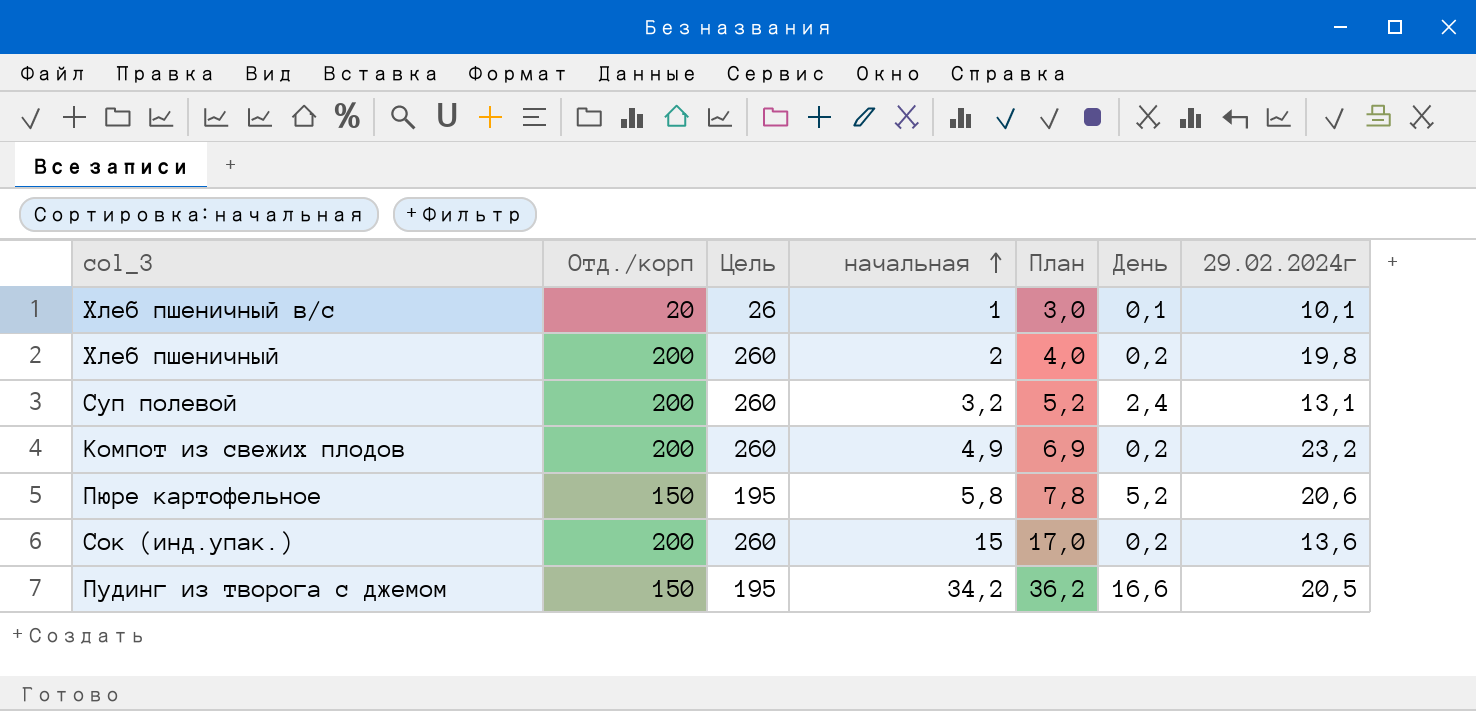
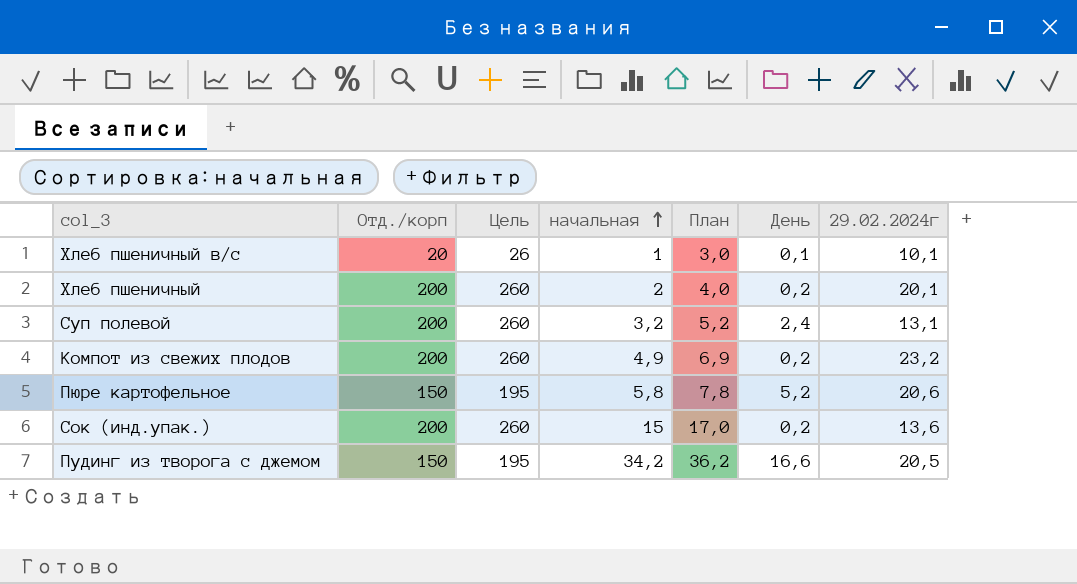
Хлеб пшеничный | 29.02.2024г: 19,8 -> 20,1

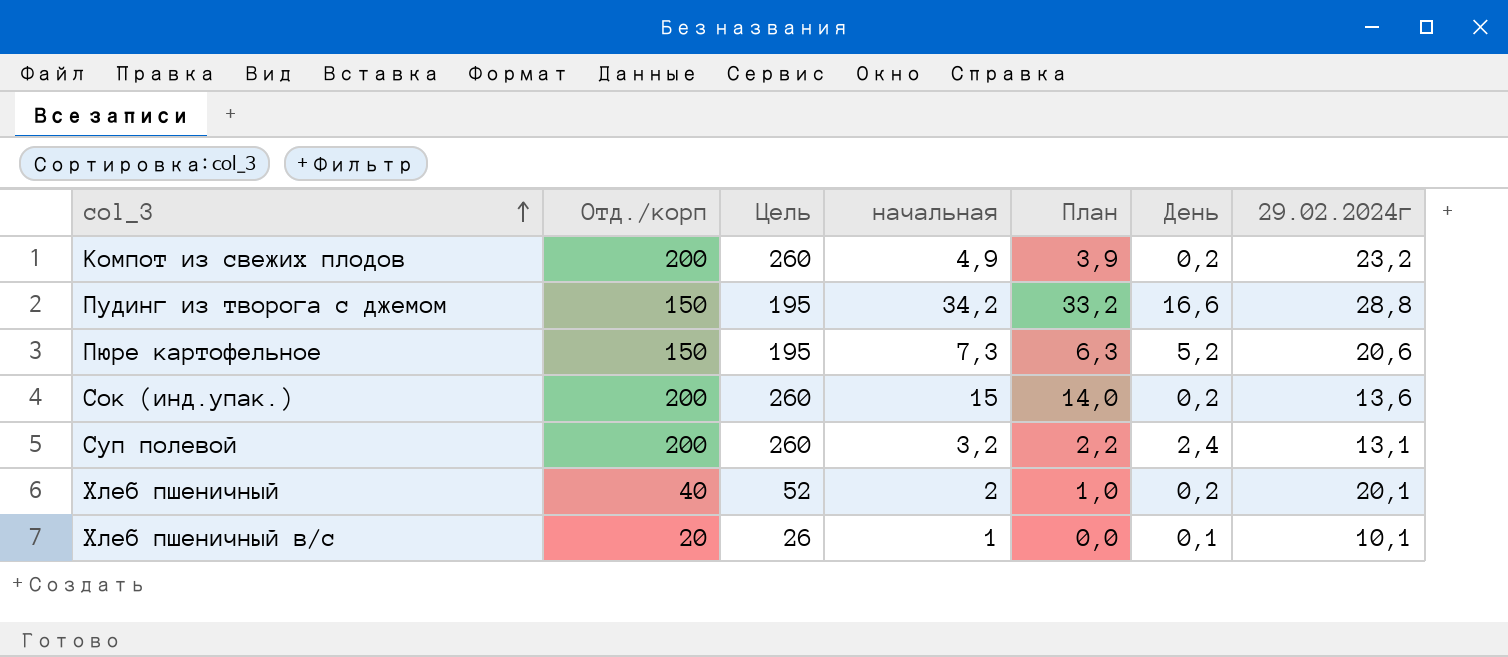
row order: начальная ascending -> col_3 ascending
column План | formula: [начальная] + 2 -> [начальная] - 1
Пудинг из творога с джемом | 29.02.2024г: 20,5 -> 28,8
Пюре картофельное | начальная: 5,8 -> 7,3
Хлеб пшеничный | Отд./корп: 200 -> 40
Хлеб пшеничный | Цель: 260 -> 52

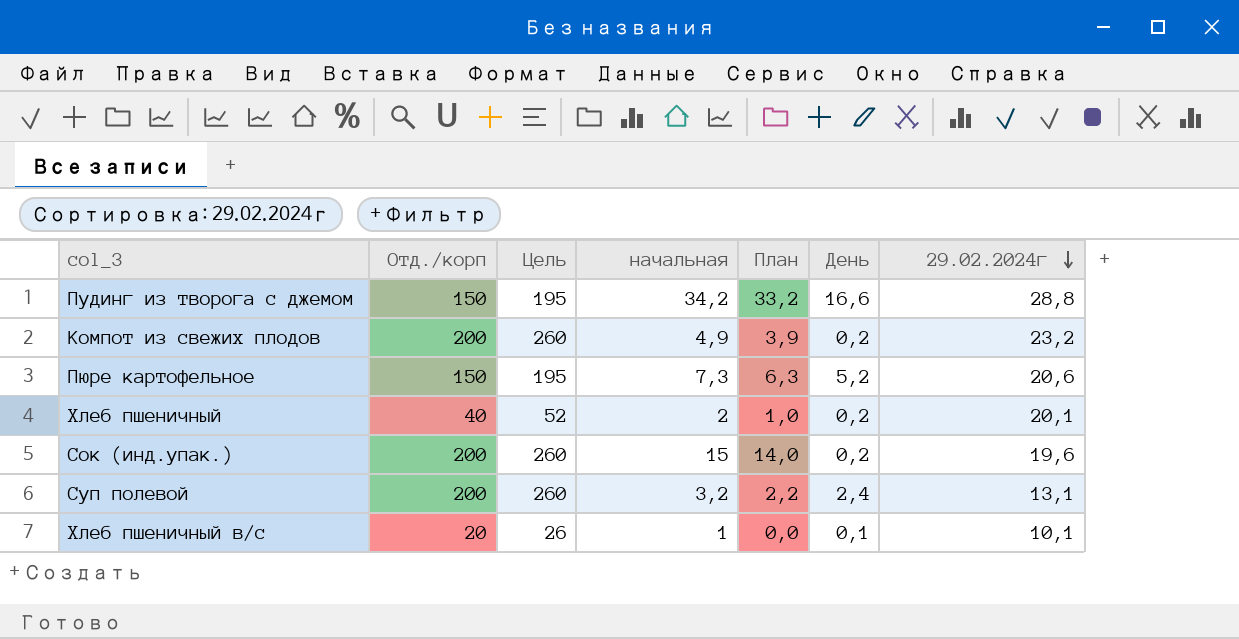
row order: col_3 ascending -> 29.02.2024г descending
Сок (инд.упак.) | 29.02.2024г: 13,6 -> 19,6

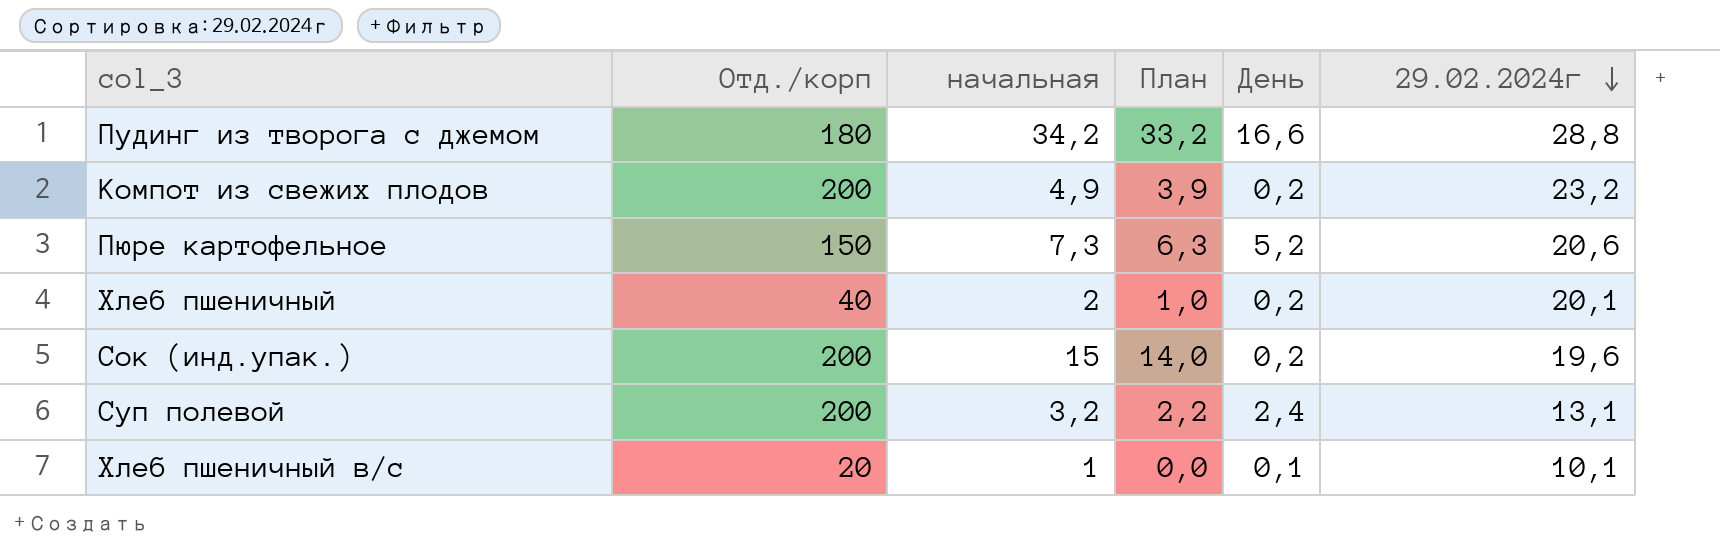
column Цель | formula: [Отд./корп] * 1,3 -> none
Пудинг из творога с джемом | Отд./корп: 150 -> 180

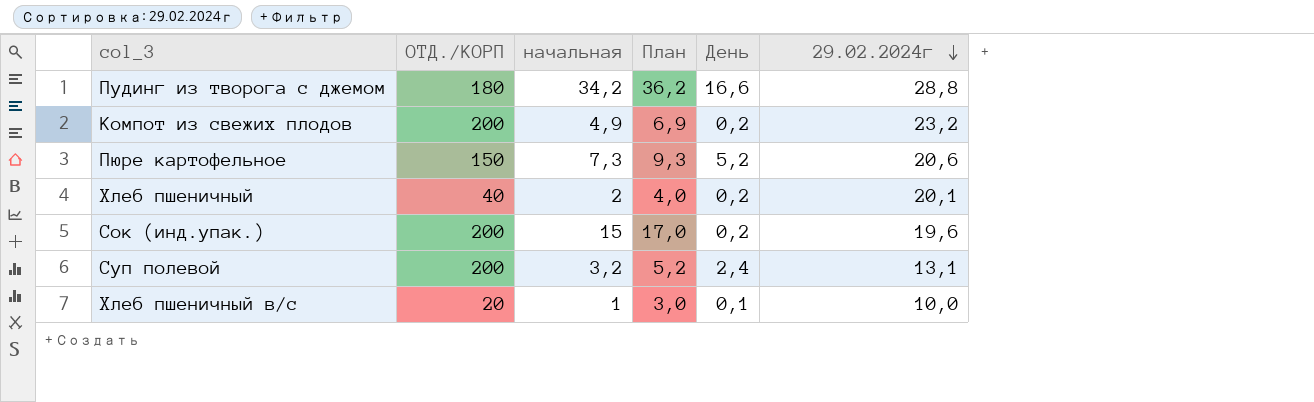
column name: Отд./корп -> ОТД./КОРП
column План | formula: [начальная] - 1 -> [начальная] + 2
Хлеб пшеничный в/с | 29.02.2024г: 10,1 -> 10,0

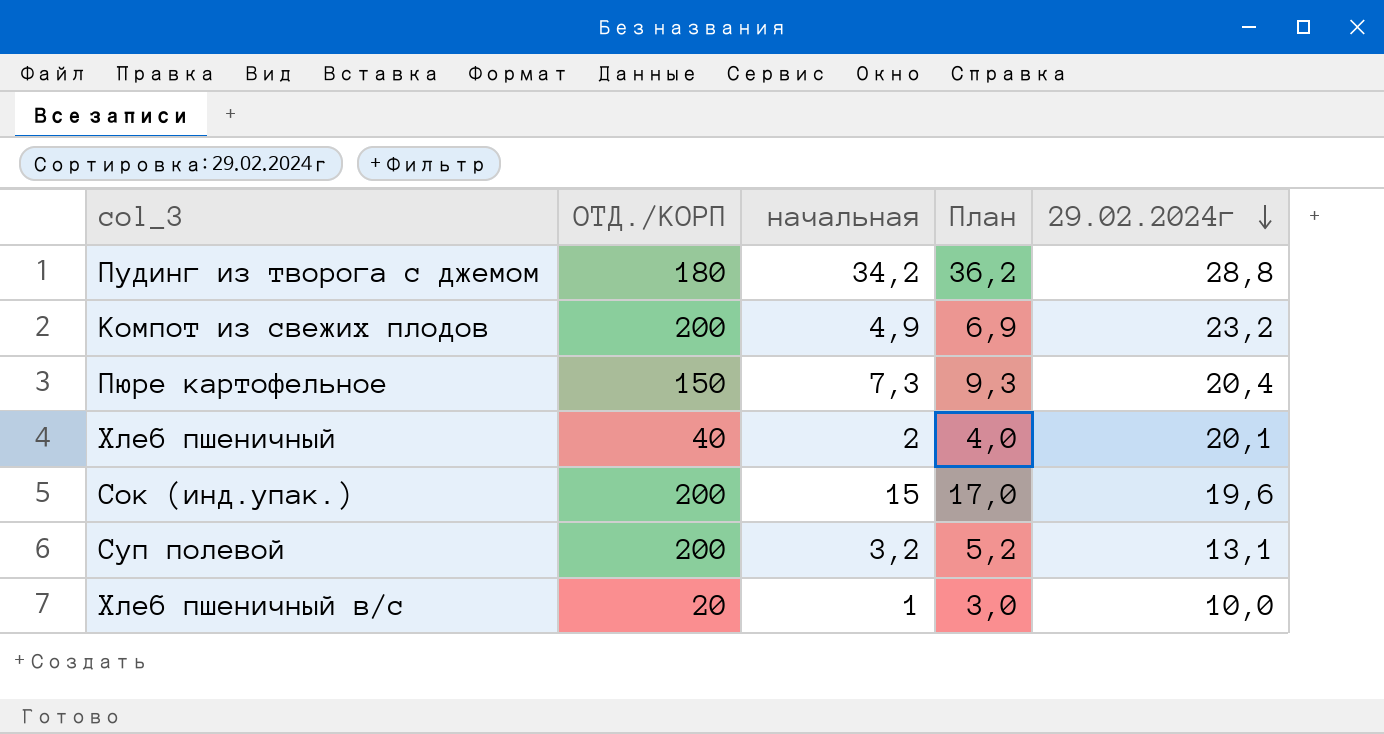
column День | position: 5 -> none
Пюре картофельное | 29.02.2024г: 20,6 -> 20,4

